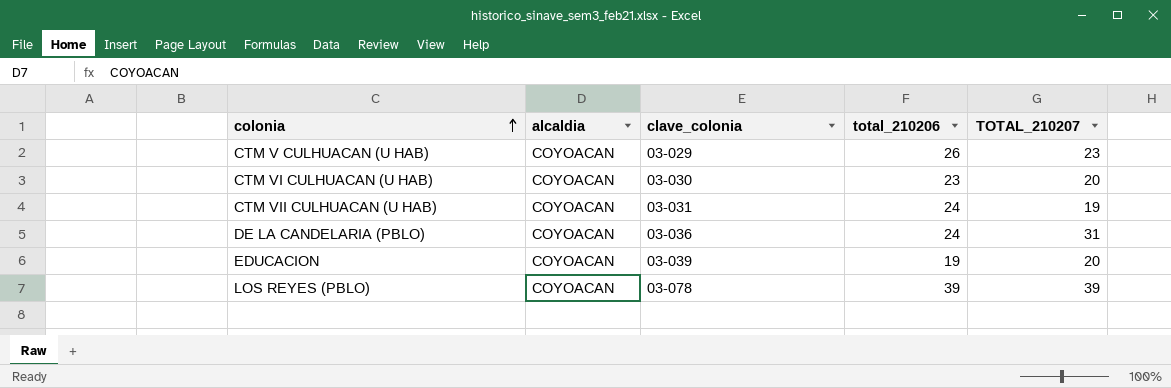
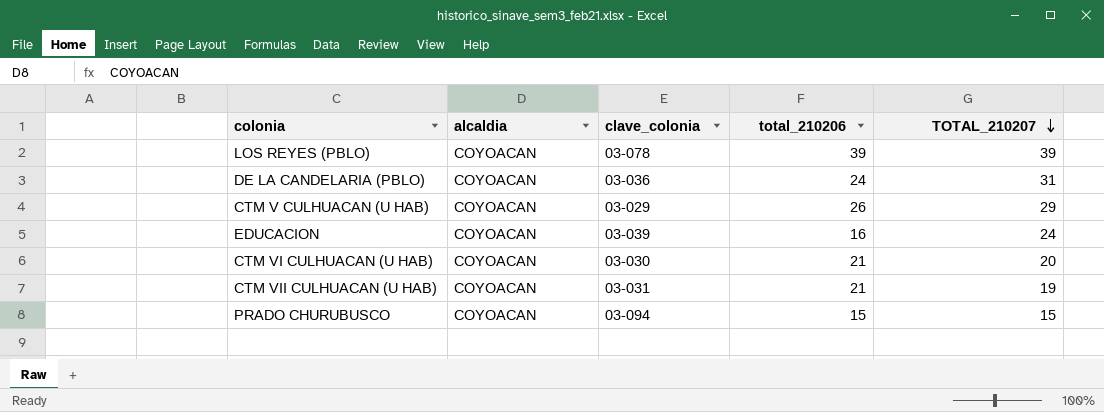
row order: colonia ascending -> TOTAL_210207 descending
CTM V CULHUACAN (U HAB) | TOTAL_210207: 23 -> 29
EDUCACION | total_210206: 19 -> 16
EDUCACION | TOTAL_210207: 20 -> 24
CTM VI CULHUACAN (U HAB) | total_210206: 23 -> 21
CTM VII CULHUACAN (U HAB) | total_210206: 24 -> 21
row PRADO CHURUBUSCO: none -> COYOACAN | 03-094 | 15 | 15

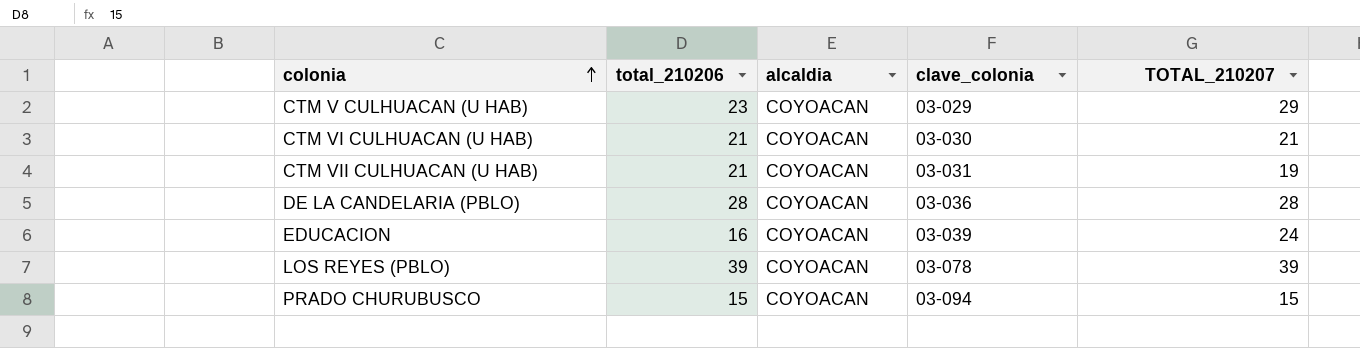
row order: TOTAL_210207 descending -> colonia ascending
column total_210206 | position: 4 -> 2
CTM V CULHUACAN (U HAB) | total_210206: 26 -> 23
CTM VI CULHUACAN (U HAB) | TOTAL_210207: 20 -> 21
DE LA CANDELARIA (PBLO) | total_210206: 24 -> 28
DE LA CANDELARIA (PBLO) | TOTAL_210207: 31 -> 28

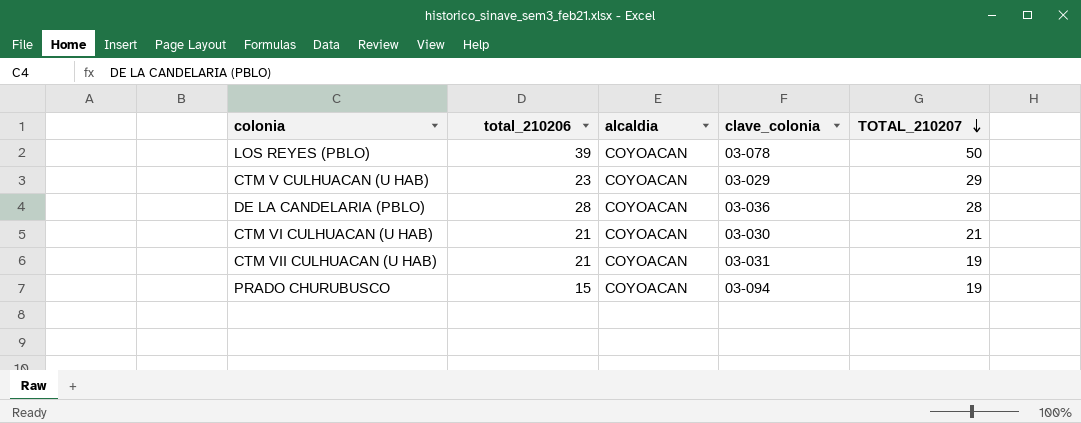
row order: colonia ascending -> TOTAL_210207 descending
row EDUCACION: 16 | COYOACAN | 03-039 | 24 -> none
LOS REYES (PBLO) | TOTAL_210207: 39 -> 50
PRADO CHURUBUSCO | TOTAL_210207: 15 -> 19

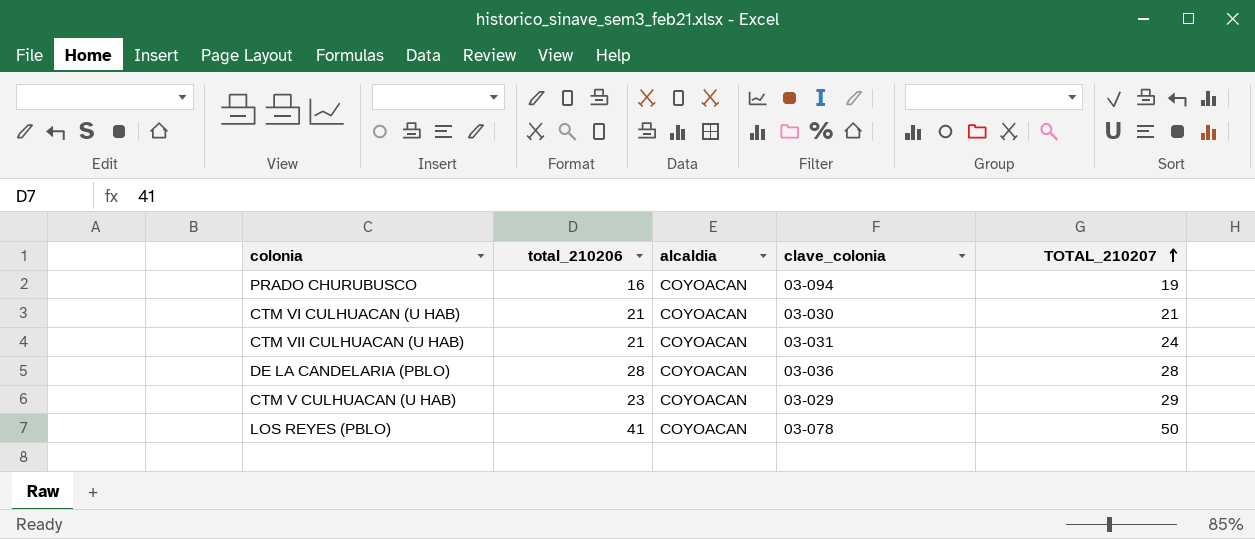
row order: TOTAL_210207 descending -> TOTAL_210207 ascending
PRADO CHURUBUSCO | total_210206: 15 -> 16
CTM VII CULHUACAN (U HAB) | TOTAL_210207: 19 -> 24
LOS REYES (PBLO) | total_210206: 39 -> 41

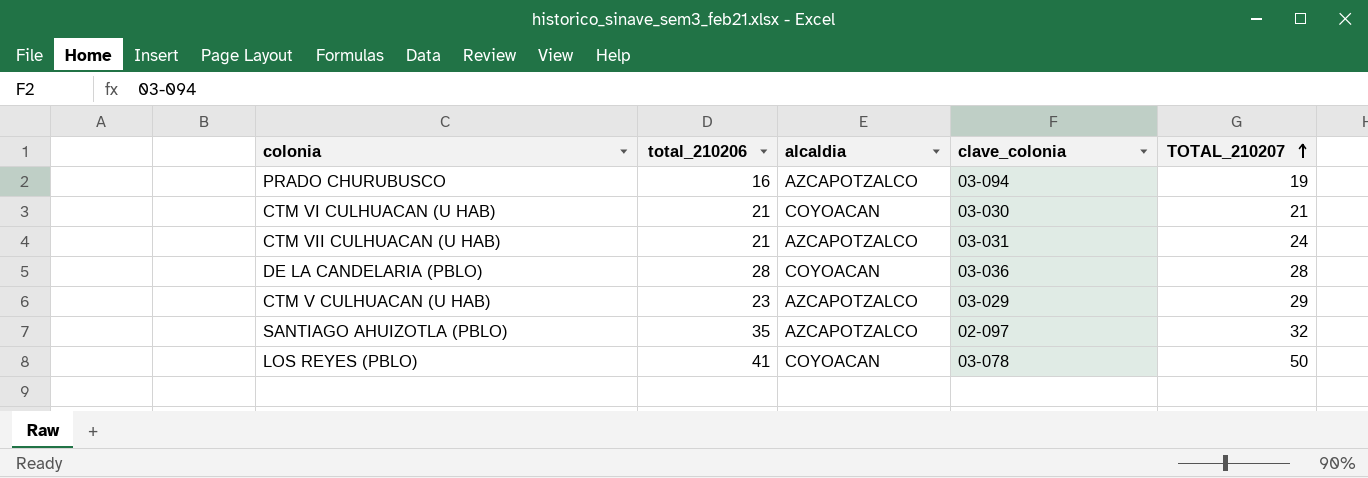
PRADO CHURUBUSCO | alcaldia: COYOACAN -> AZCAPOTZALCO
CTM VII CULHUACAN (U HAB) | alcaldia: COYOACAN -> AZCAPOTZALCO
CTM V CULHUACAN (U HAB) | alcaldia: COYOACAN -> AZCAPOTZALCO
row SANTIAGO AHUIZOTLA (PBLO): none -> 35 | AZCAPOTZALCO | 02-097 | 32

